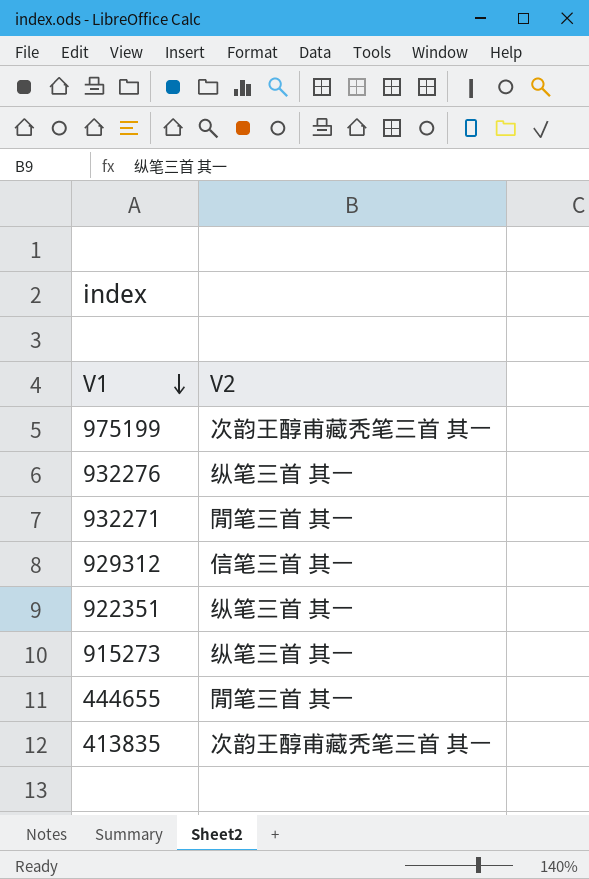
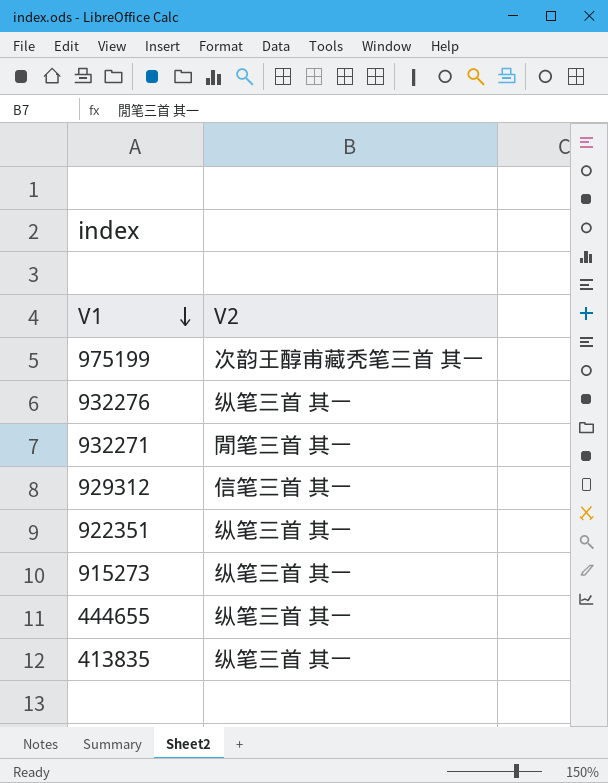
444655 | V2: 閒笔三首 其一 -> 纵笔三首 其一
413835 | V2: 次韵王醇甫藏秃笔三首 其一 -> 纵笔三首 其一

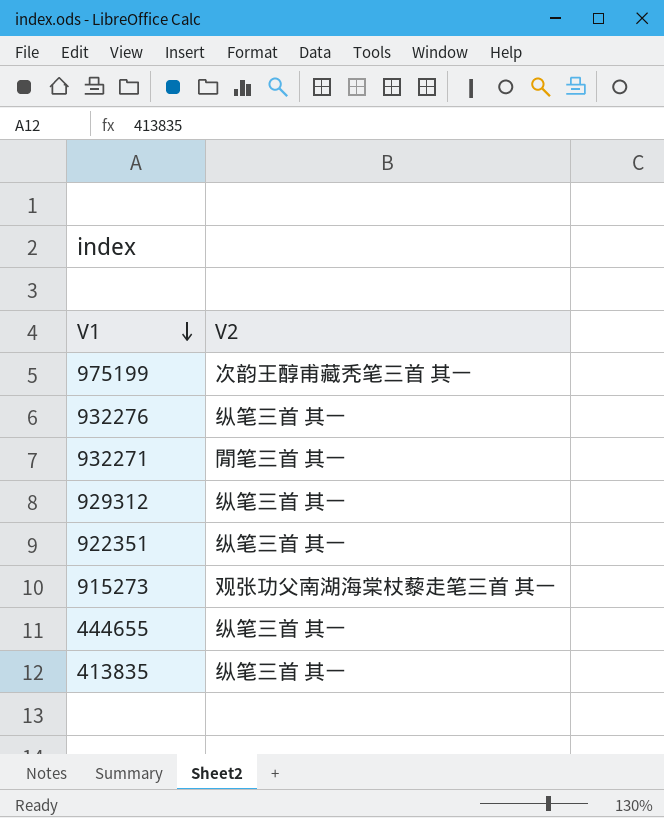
929312 | V2: 信笔三首 其一 -> 纵笔三首 其一
915273 | V2: 纵笔三首 其一 -> 观张功父南湖海棠杖藜走笔三首 其一

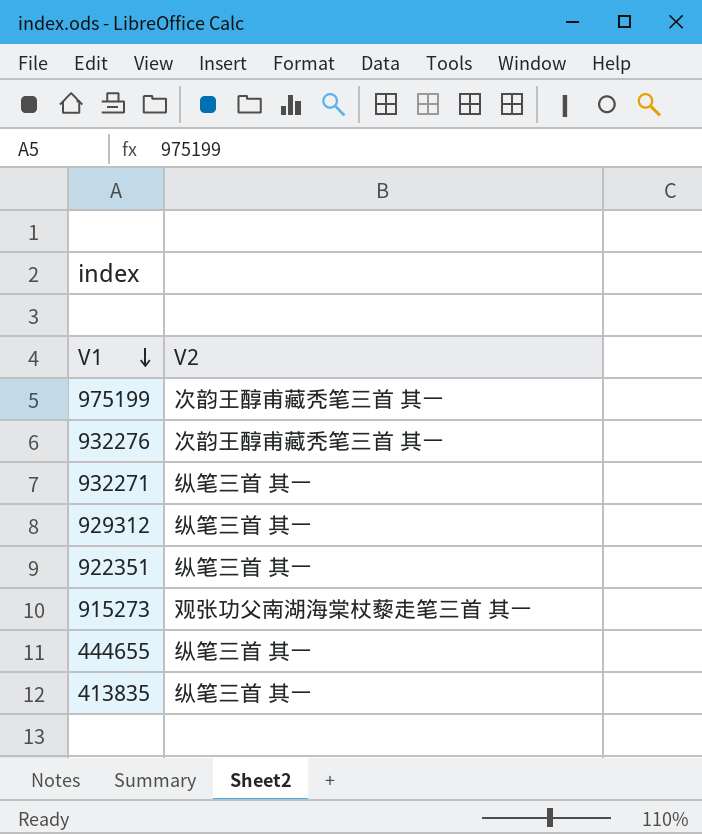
932276 | V2: 纵笔三首 其一 -> 次韵王醇甫藏秃笔三首 其一
932271 | V2: 閒笔三首 其一 -> 纵笔三首 其一

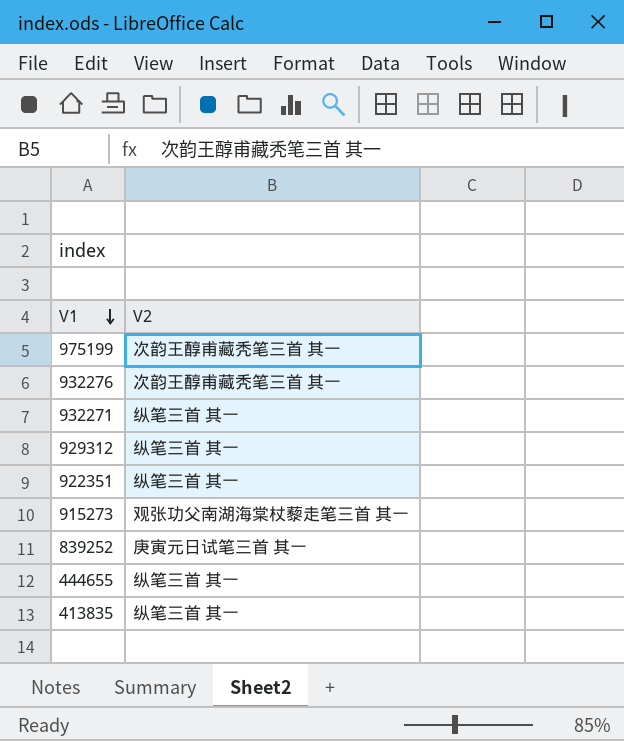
row 839252: none -> 庚寅元日试笔三首 其一

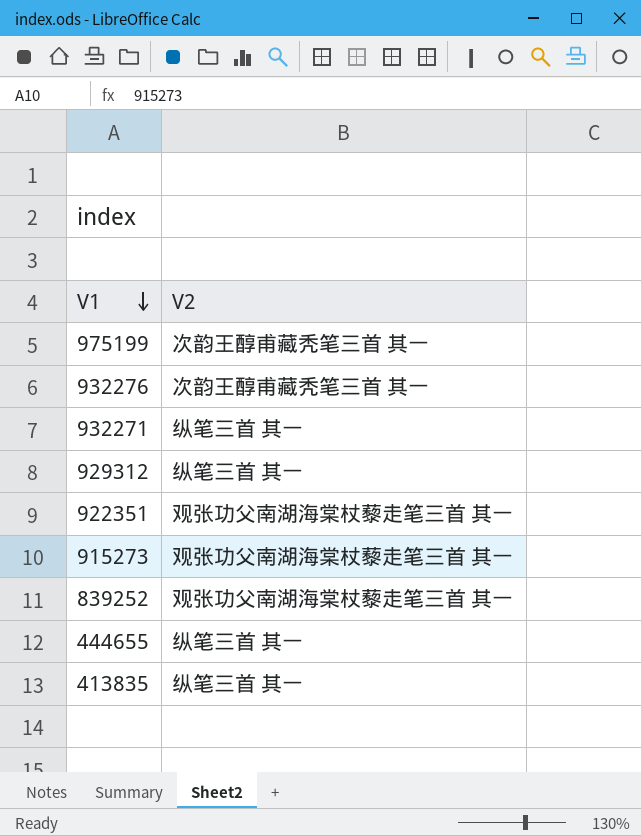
922351 | V2: 纵笔三首 其一 -> 观张功父南湖海棠杖藜走笔三首 其一
839252 | V2: 庚寅元日试笔三首 其一 -> 观张功父南湖海棠杖藜走笔三首 其一

